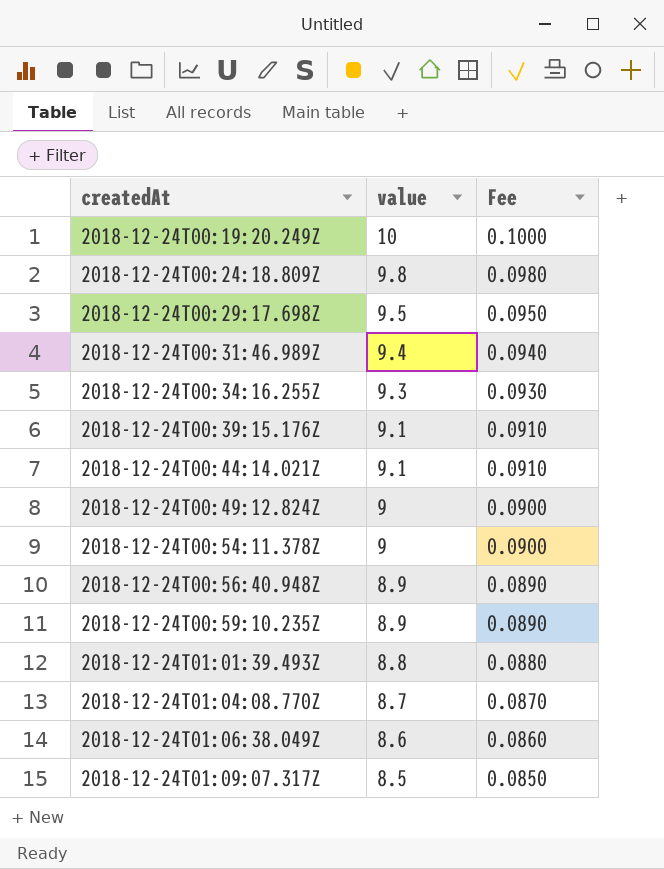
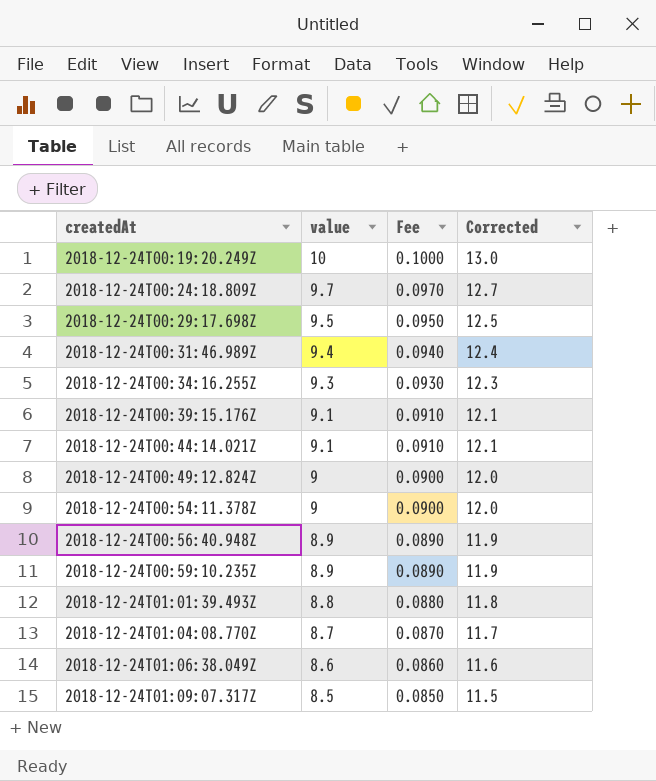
column Corrected | formula: none -> [value] + 3
2018-12-24T00:24:18.809Z | value: 9.8 -> 9.7
2018-12-24T00:24:18.809Z | Fee: 0.0980 -> 0.0970

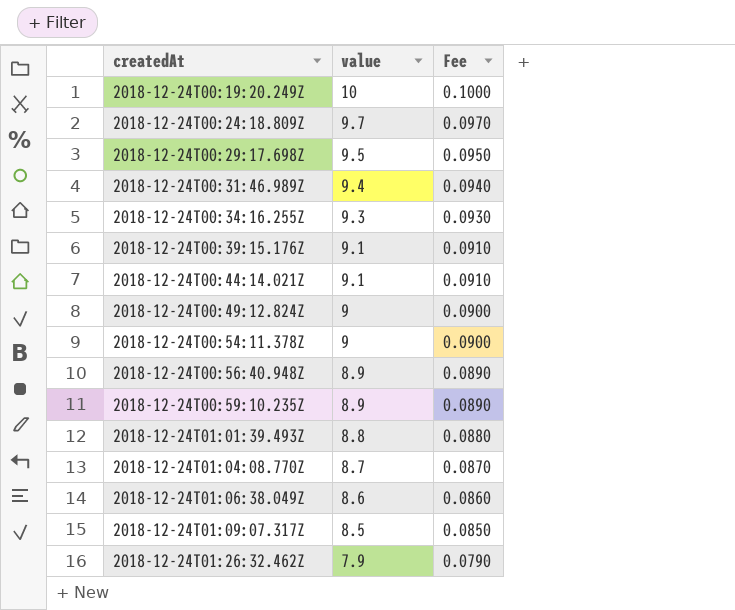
column Corrected | formula: [value] + 3 -> none
row 2018-12-24T01:26:32.462Z: none -> 7.9 | 0.0790

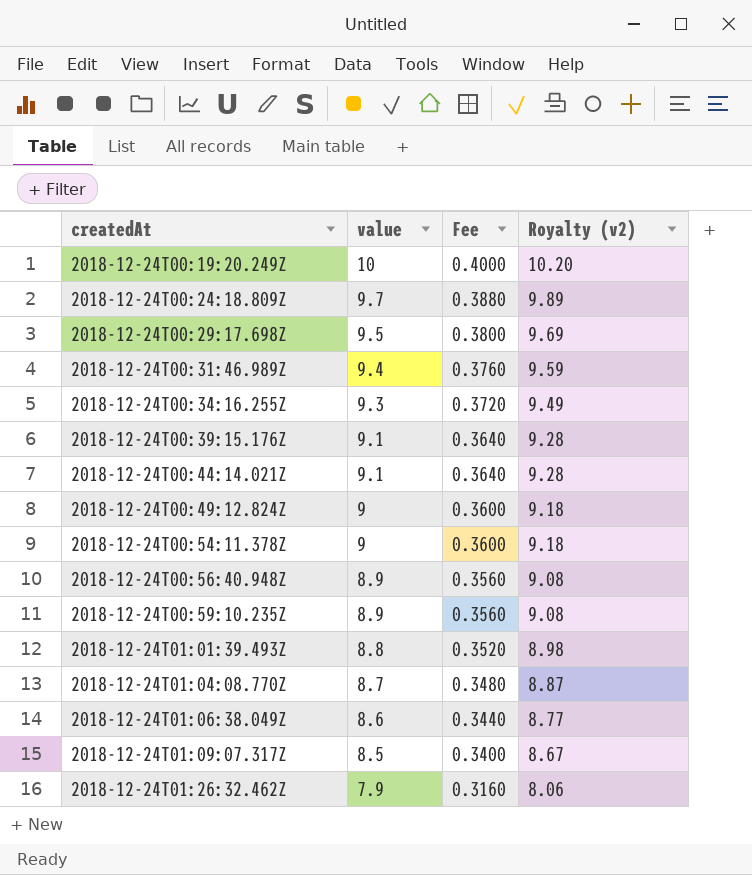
column Fee | formula: [value] * 0.01 -> [value] * 0.04
column Royalty (v2) | formula: none -> [value] * 1.02

